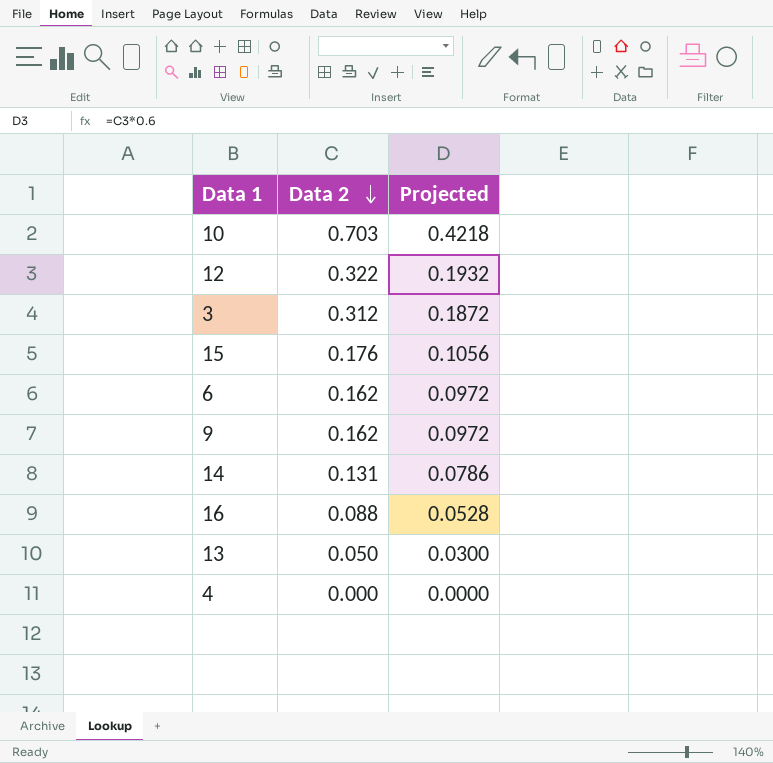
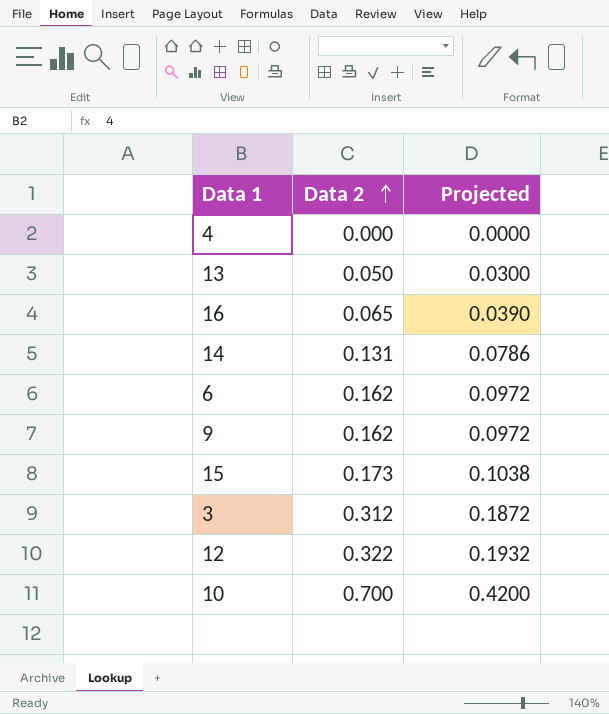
row order: Data 2 descending -> Data 2 ascending
16 | Data 2: 0.088 -> 0.065
16 | Projected: 0.0528 -> 0.0390
15 | Data 2: 0.176 -> 0.173
15 | Projected: 0.1056 -> 0.1038
10 | Data 2: 0.703 -> 0.700
10 | Projected: 0.4218 -> 0.4200

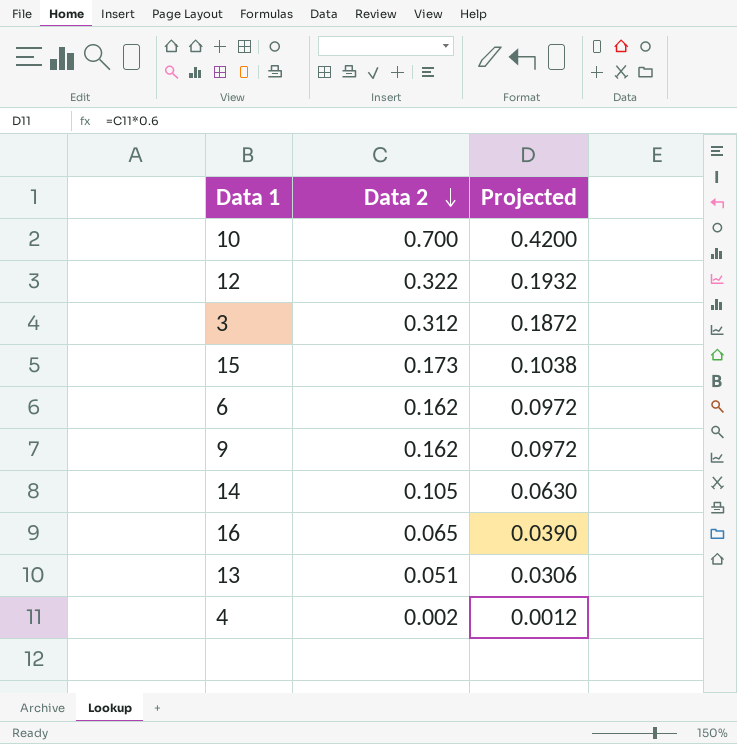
row order: Data 2 ascending -> Data 2 descending
14 | Data 2: 0.131 -> 0.105
14 | Projected: 0.0786 -> 0.0630
13 | Data 2: 0.050 -> 0.051
13 | Projected: 0.0300 -> 0.0306
4 | Data 2: 0.000 -> 0.002
4 | Projected: 0.0000 -> 0.0012

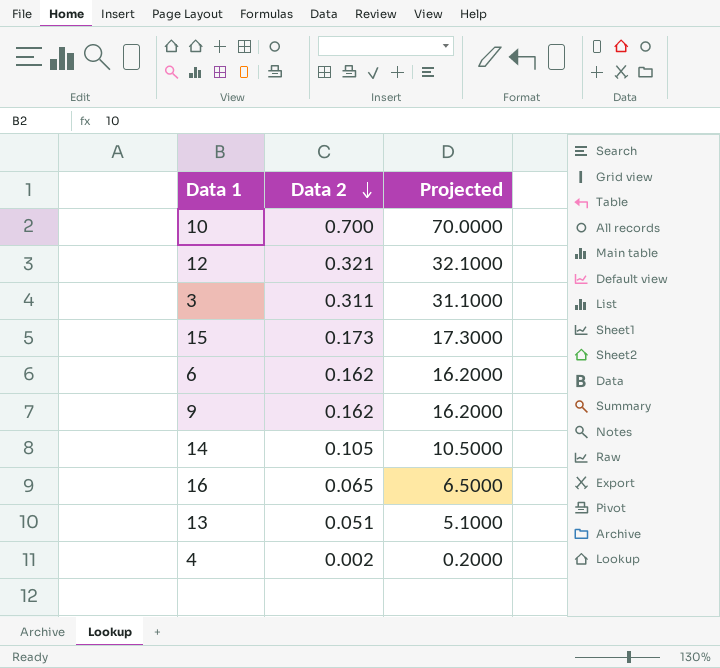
column Projected | formula: [Data 2] * 0.6 -> [Data 2] * 100
12 | Data 2: 0.322 -> 0.321
3 | Data 2: 0.312 -> 0.311

